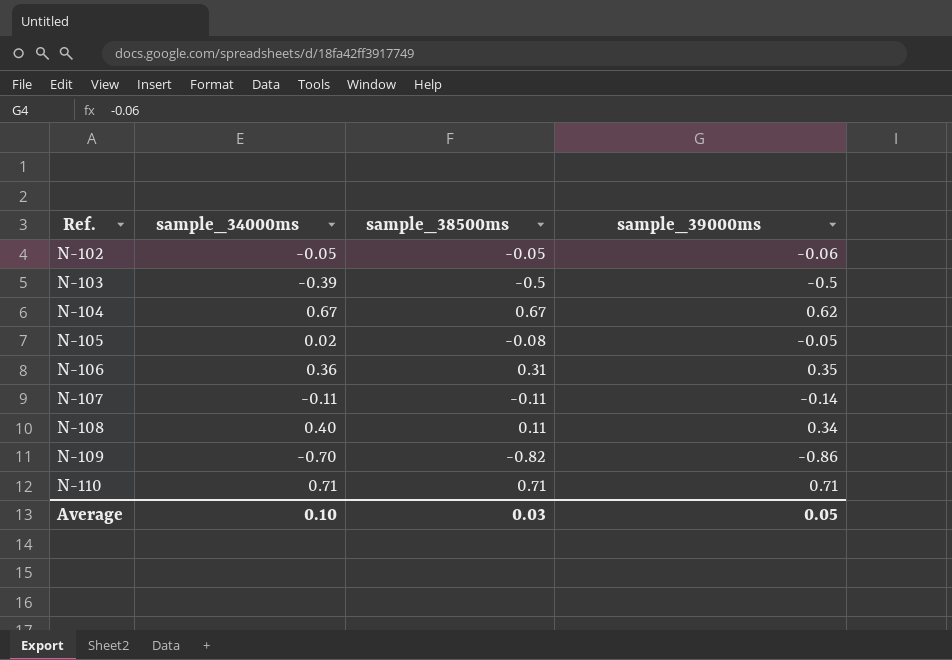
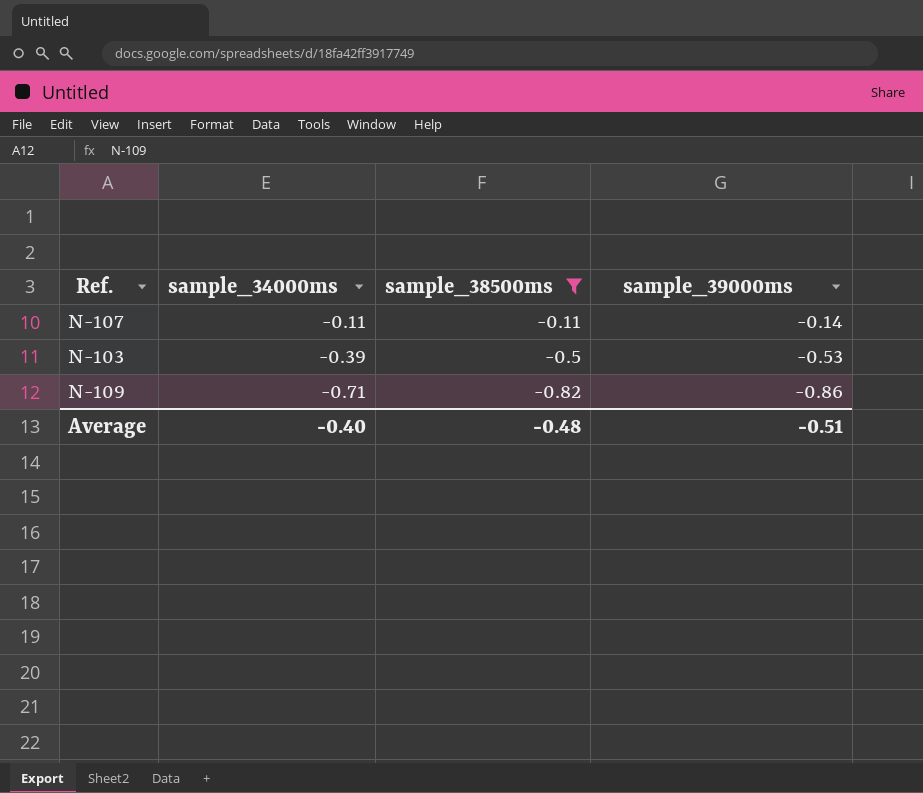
filter: none -> sample_38500ms <= -0.11
row order: Ref. ascending -> sample_34000ms descending
N-103 | sample_39000ms: -0.5 -> -0.53
N-109 | sample_34000ms: -0.70 -> -0.71
Average | sample_34000ms: 0.10 -> -0.40
Average | sample_38500ms: 0.03 -> -0.48
Average | sample_39000ms: 0.05 -> -0.51

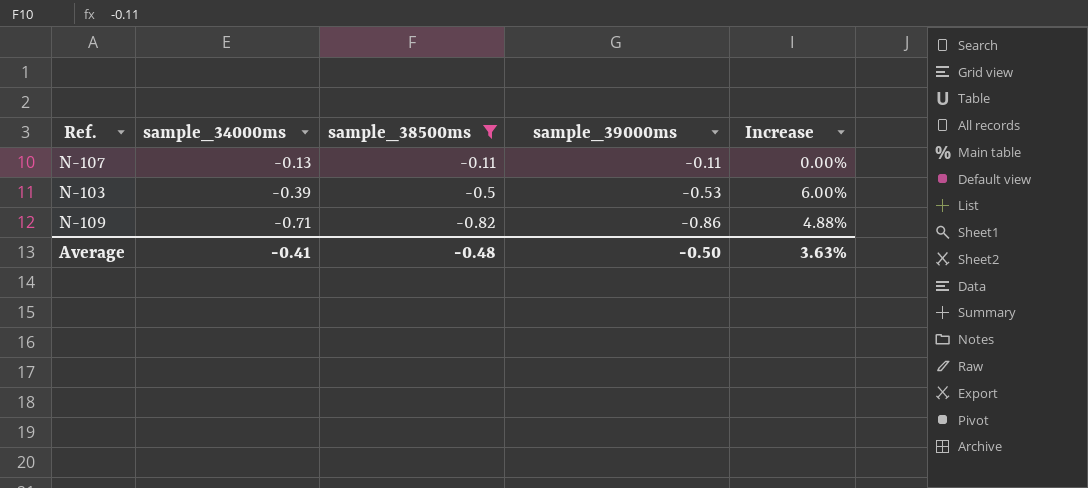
column Increase | formula: none -> ([sample_39000ms] - [sample_38500ms]) / [sample_38500ms]
N-107 | sample_34000ms: -0.11 -> -0.13
N-107 | sample_39000ms: -0.14 -> -0.11
Average | sample_34000ms: -0.40 -> -0.41
Average | sample_39000ms: -0.51 -> -0.50

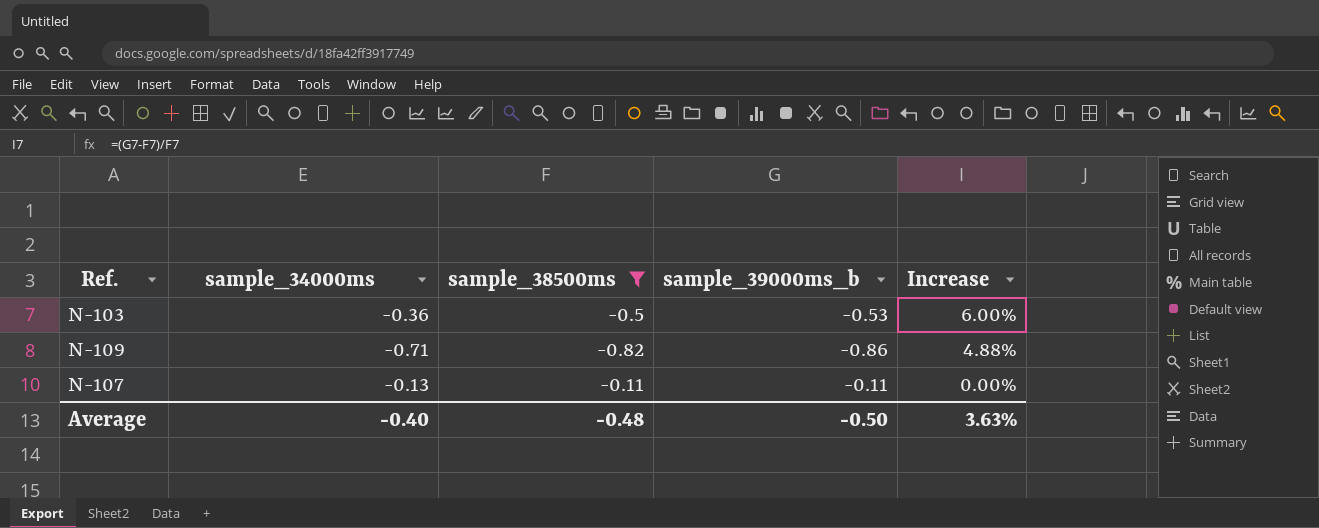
row order: sample_34000ms descending -> Increase descending
column name: sample_39000ms -> sample_39000ms_b
N-103 | sample_34000ms: -0.39 -> -0.36
Average | sample_34000ms: -0.41 -> -0.40

